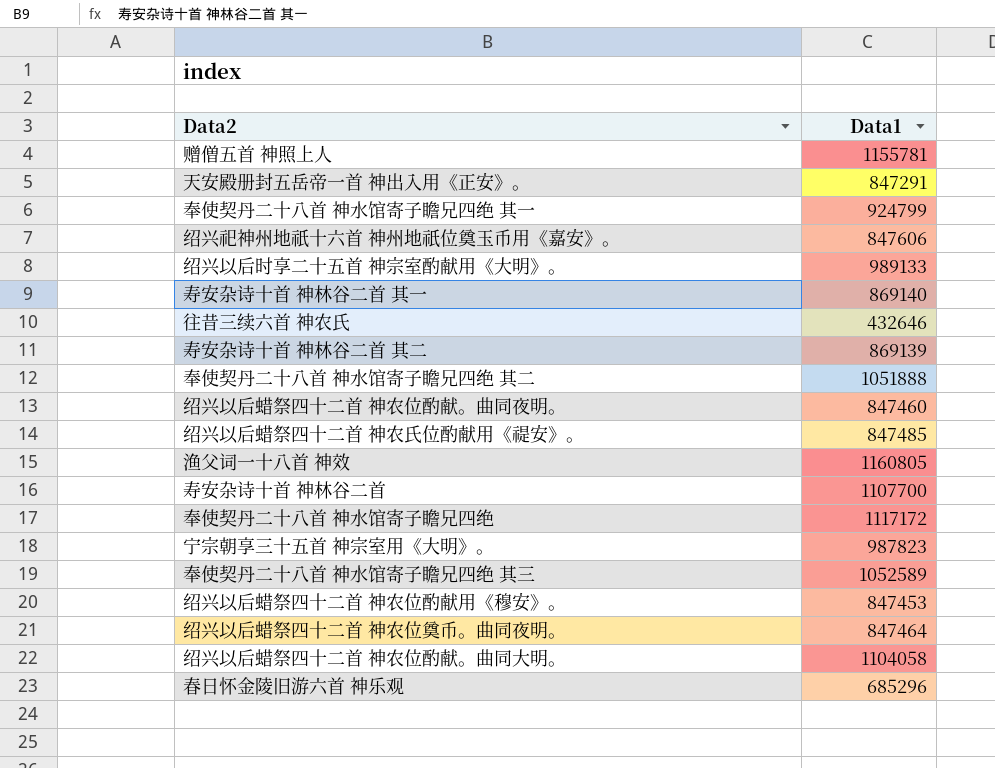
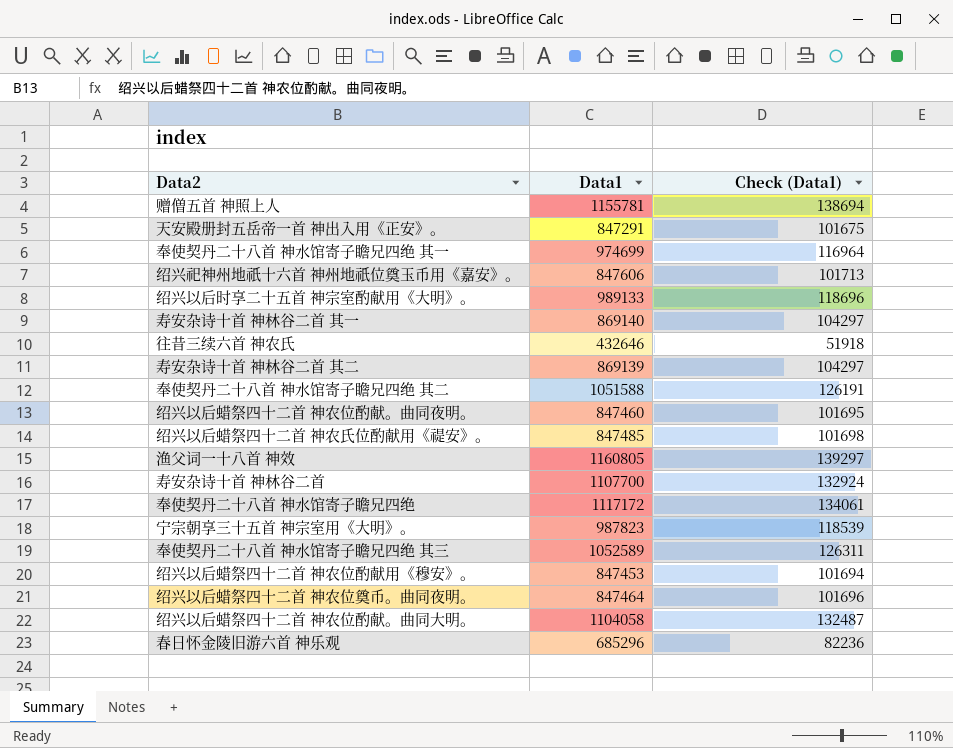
column Check (Data1) | formula: none -> [Data1] * 0.12
奉使契丹二十八首 神水馆寄子瞻兄四绝 其一 | Data1: 924799 -> 974699
奉使契丹二十八首 神水馆寄子瞻兄四绝 其二 | Data1: 1051888 -> 1051588

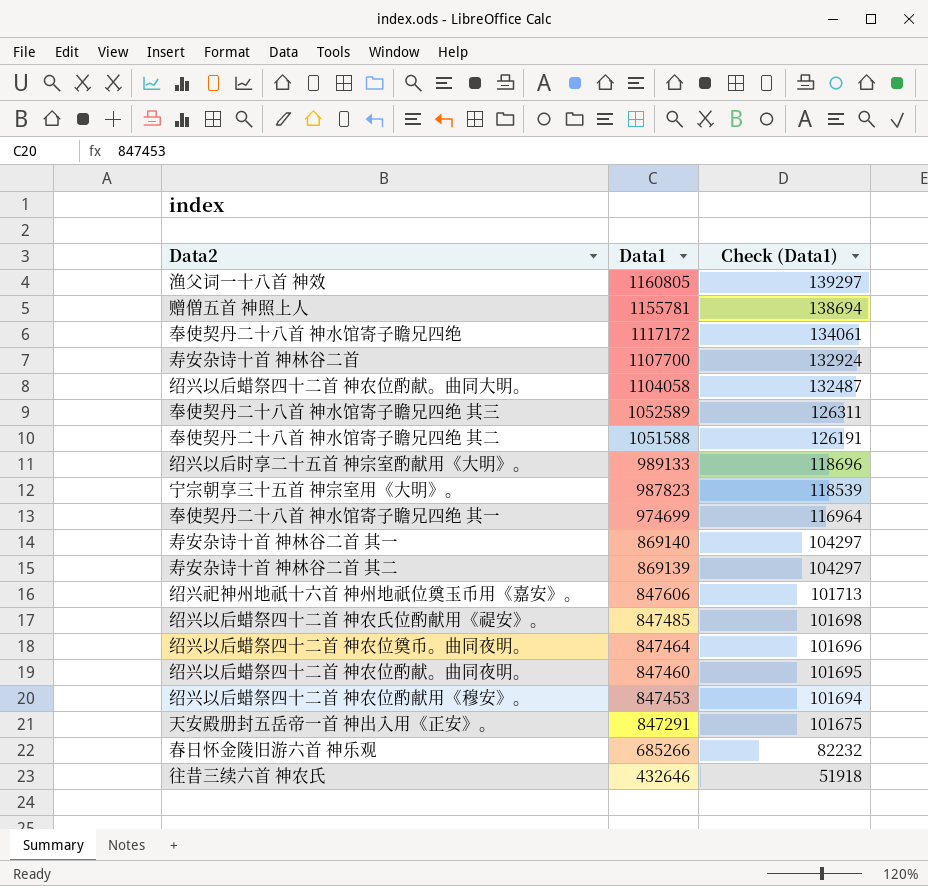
row order: none -> Data1 descending
春日怀金陵旧游六首 神乐观 | Data1: 685296 -> 685266
春日怀金陵旧游六首 神乐观 | Check (Data1): 82236 -> 82232

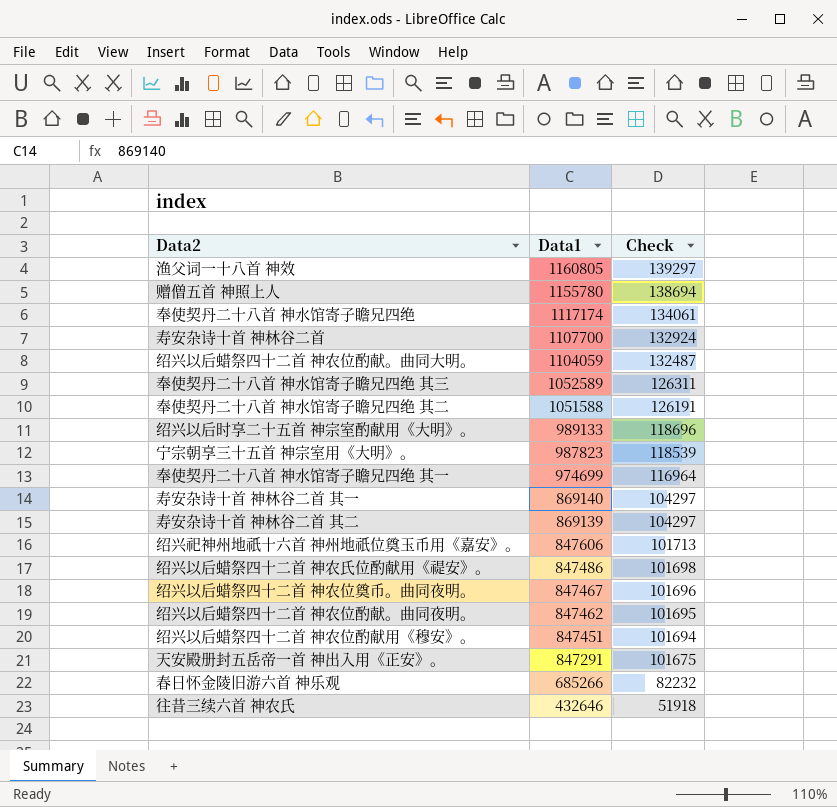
column name: Check (Data1) -> Check
赠僧五首 神照上人 | Data1: 1155781 -> 1155780
奉使契丹二十八首 神水馆寄子瞻兄四绝 | Data1: 1117172 -> 1117174
绍兴以后蜡祭四十二首 神农位酌献。曲同大明。 | Data1: 1104058 -> 1104059
绍兴以后蜡祭四十二首 神农氏位酌献用《禔安》。 | Data1: 847485 -> 847486
绍兴以后蜡祭四十二首 神农位奠币。曲同夜明。 | Data1: 847464 -> 847467
绍兴以后蜡祭四十二首 神农位酌献。曲同夜明。 | Data1: 847460 -> 847462
绍兴以后蜡祭四十二首 神农位酌献用《穆安》。 | Data1: 847453 -> 847451

